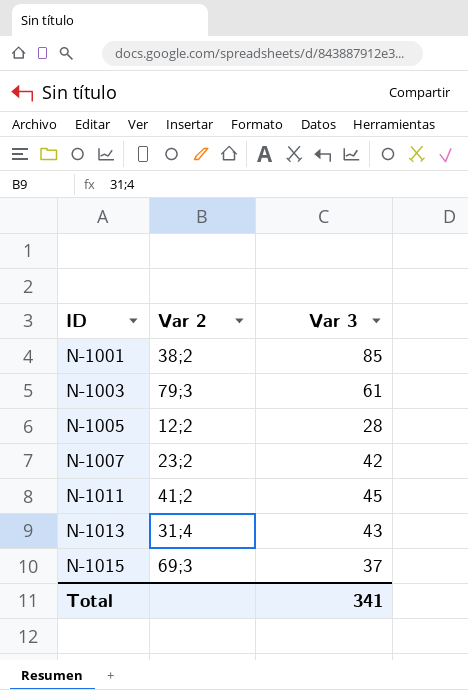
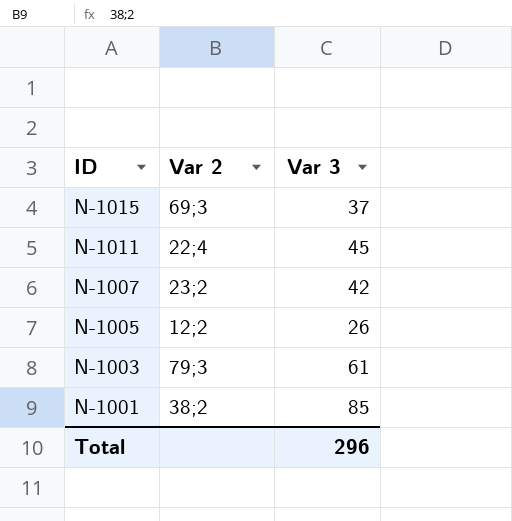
row order: ID ascending -> ID descending
row N-1013: 31;4 | 43 -> none
N-1011 | Var 2: 41;2 -> 22;4
N-1005 | Var 3: 28 -> 26
Total | Var 3: 341 -> 296

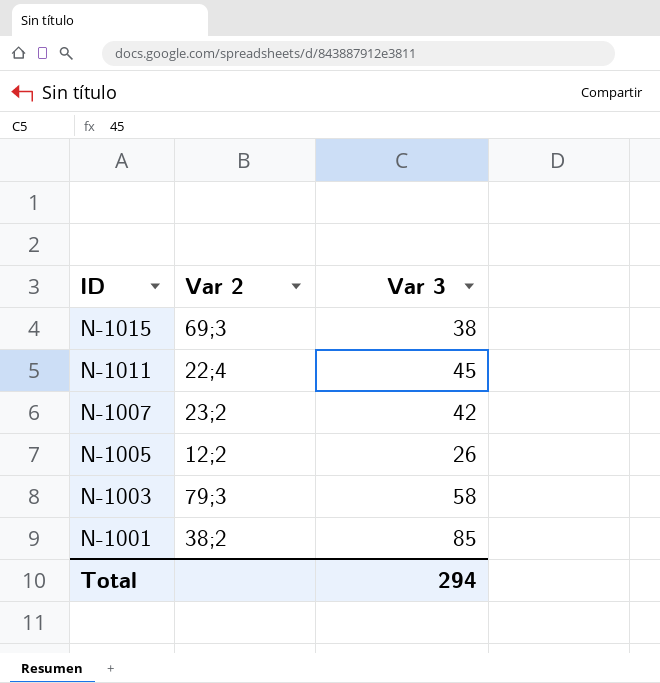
N-1015 | Var 3: 37 -> 38
N-1003 | Var 3: 61 -> 58
Total | Var 3: 296 -> 294

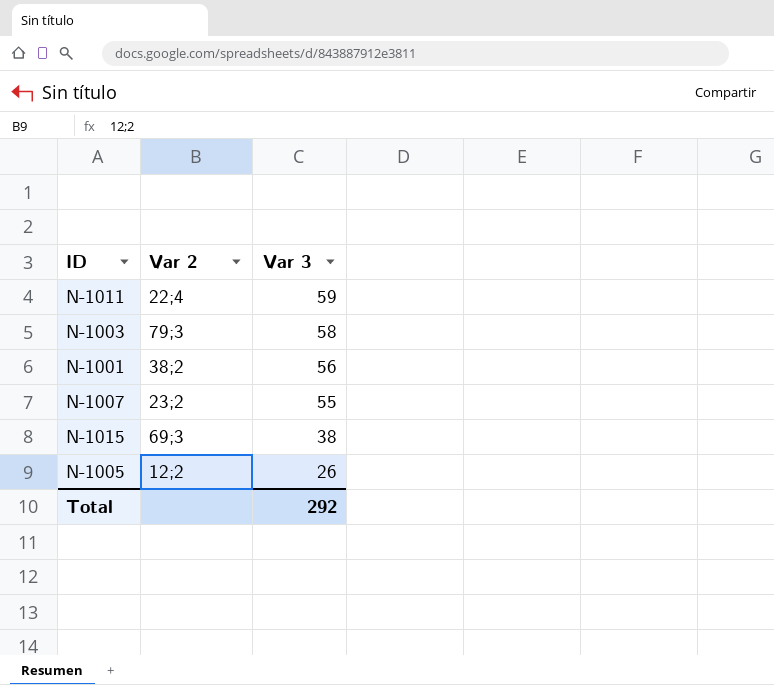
row order: ID descending -> Var 3 descending
N-1011 | Var 3: 45 -> 59
N-1001 | Var 3: 85 -> 56
N-1007 | Var 3: 42 -> 55
Total | Var 3: 294 -> 292

